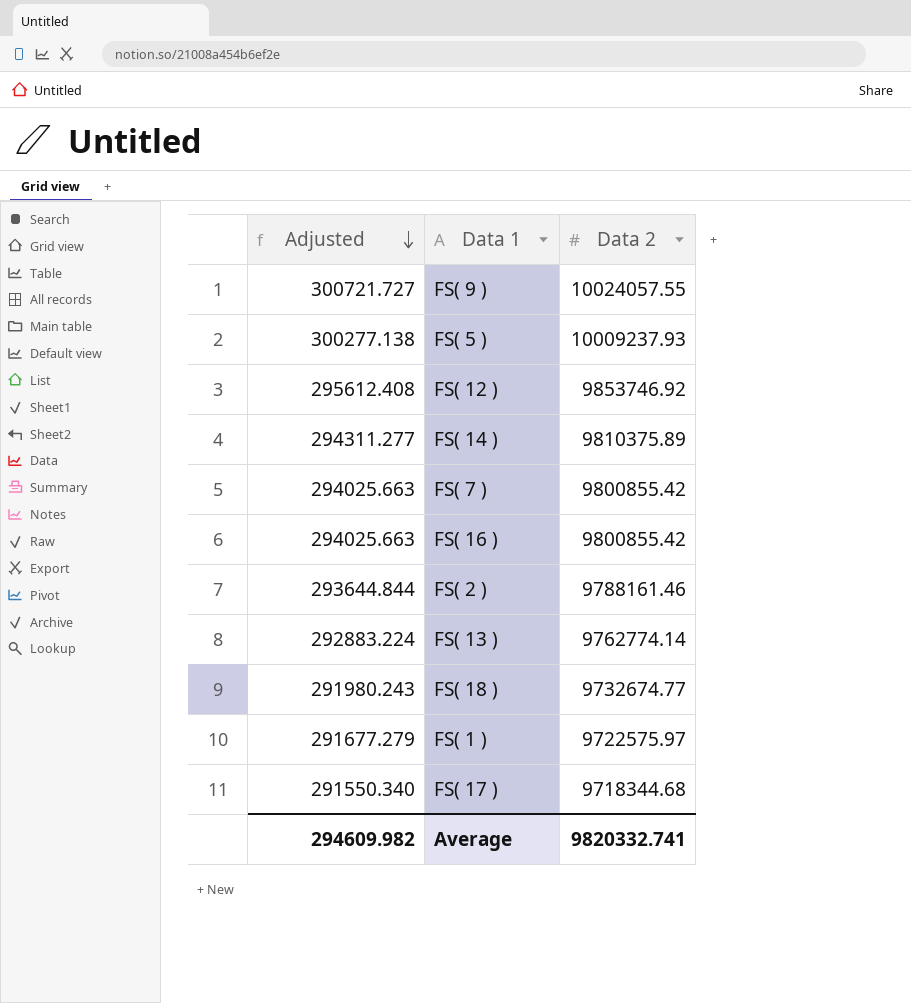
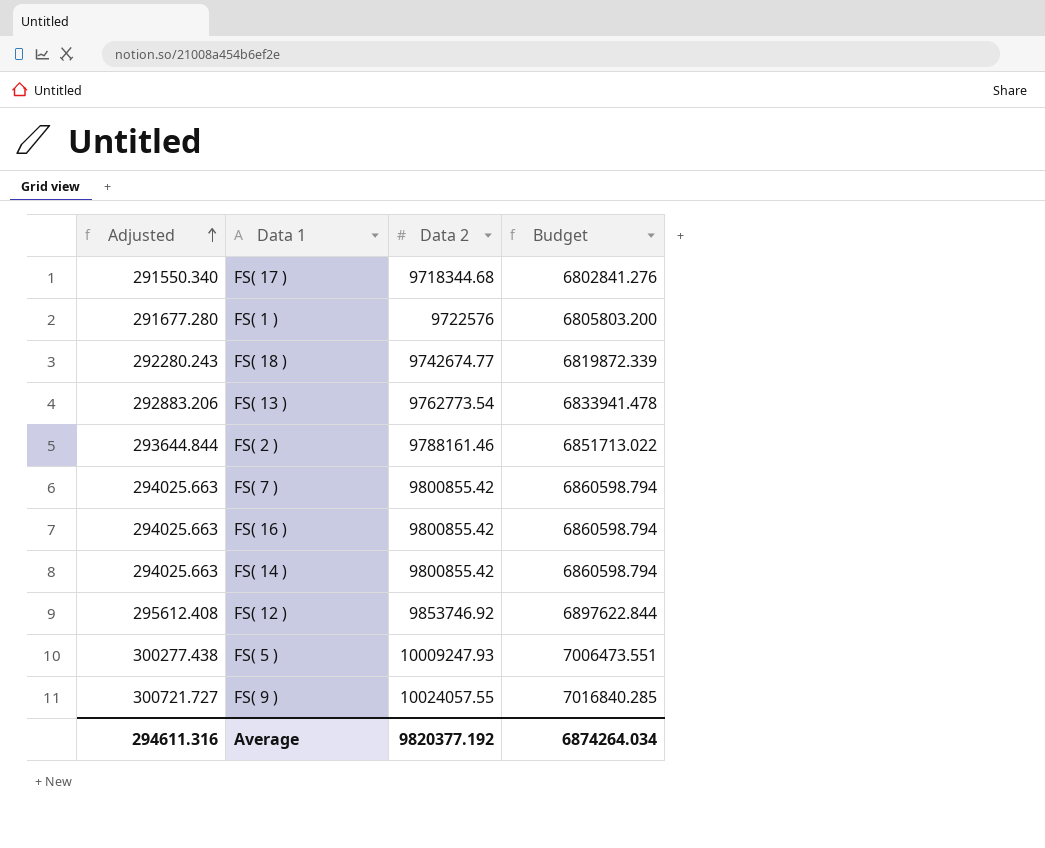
row order: Adjusted descending -> Adjusted ascending
column Budget | formula: none -> [Data 2] * 0.7
FS( 1 ) | Adjusted: 291677.279 -> 291677.280
FS( 1 ) | Data 2: 9722575.97 -> 9722576
FS( 18 ) | Adjusted: 291980.243 -> 292280.243
FS( 18 ) | Data 2: 9732674.77 -> 9742674.77
FS( 13 ) | Adjusted: 292883.224 -> 292883.206
FS( 13 ) | Data 2: 9762774.14 -> 9762773.54
FS( 14 ) | Adjusted: 294311.277 -> 294025.663
FS( 14 ) | Data 2: 9810375.89 -> 9800855.42
FS( 5 ) | Adjusted: 300277.138 -> 300277.438
FS( 5 ) | Data 2: 10009237.93 -> 10009247.93
Average | Adjusted: 294609.982 -> 294611.316
Average | Data 2: 9820332.741 -> 9820377.192

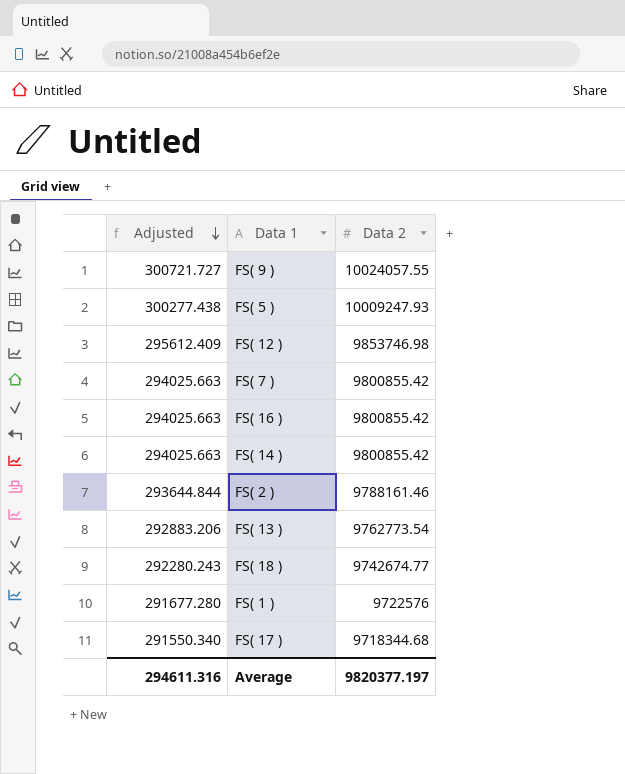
row order: Adjusted ascending -> Adjusted descending
column Budget | formula: [Data 2] * 0.7 -> none
FS( 12 ) | Adjusted: 295612.408 -> 295612.409
FS( 12 ) | Data 2: 9853746.92 -> 9853746.98
Average | Data 2: 9820377.192 -> 9820377.197

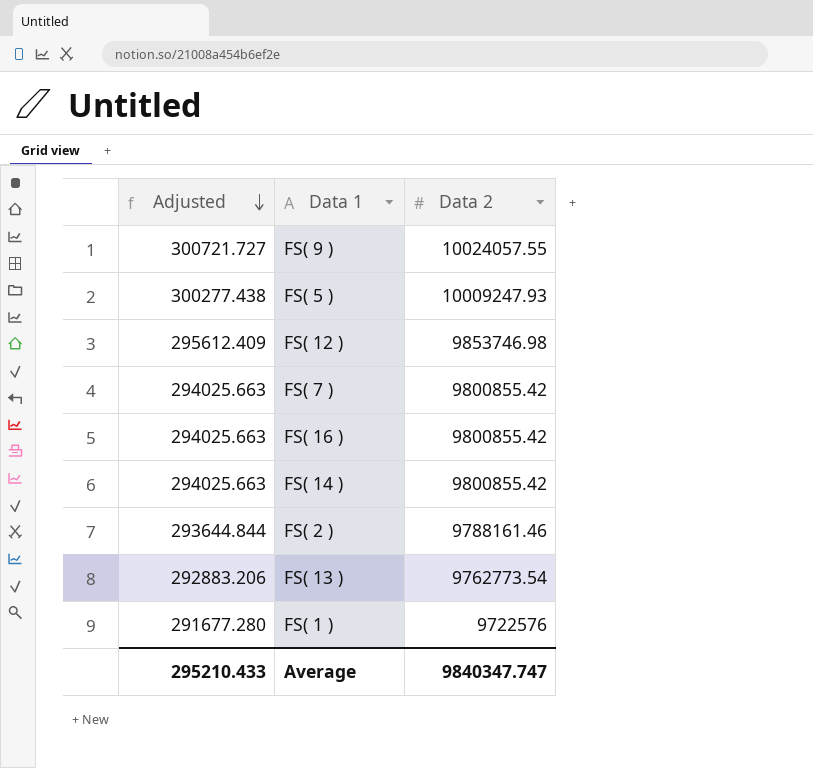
row FS( 18 ): 292280.243 | 9742674.77 -> none
row FS( 17 ): 291550.340 | 9718344.68 -> none
Average | Adjusted: 294611.316 -> 295210.433
Average | Data 2: 9820377.197 -> 9840347.747

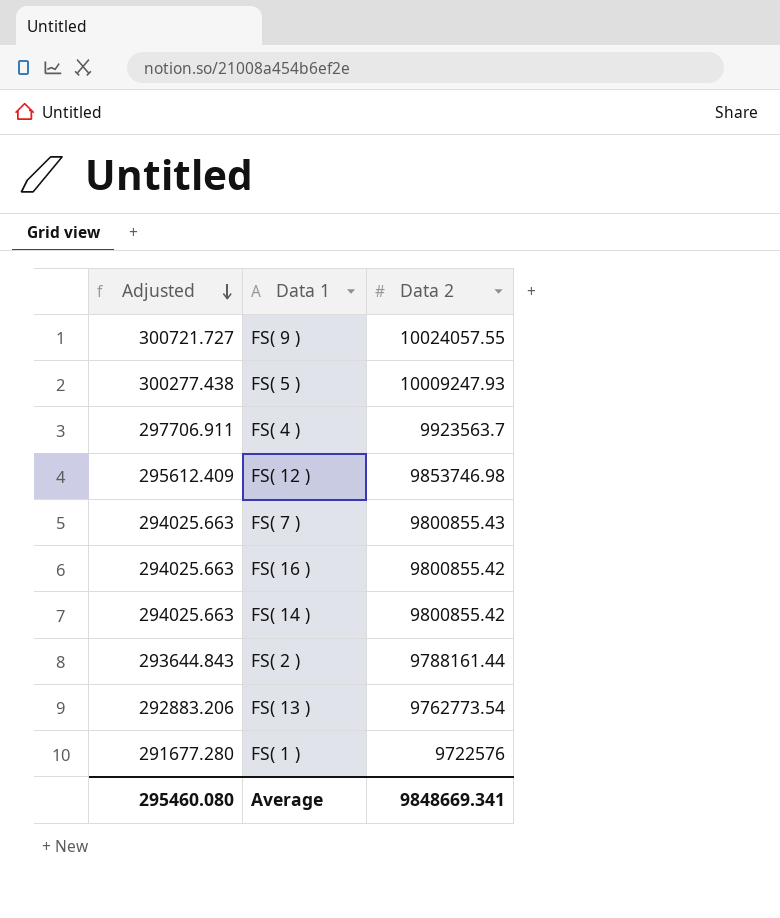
row FS( 4 ): none -> 297706.911 | 9923563.7
FS( 7 ) | Data 2: 9800855.42 -> 9800855.43
FS( 2 ) | Adjusted: 293644.844 -> 293644.843
FS( 2 ) | Data 2: 9788161.46 -> 9788161.44
Average | Adjusted: 295210.433 -> 295460.080
Average | Data 2: 9840347.747 -> 9848669.341

